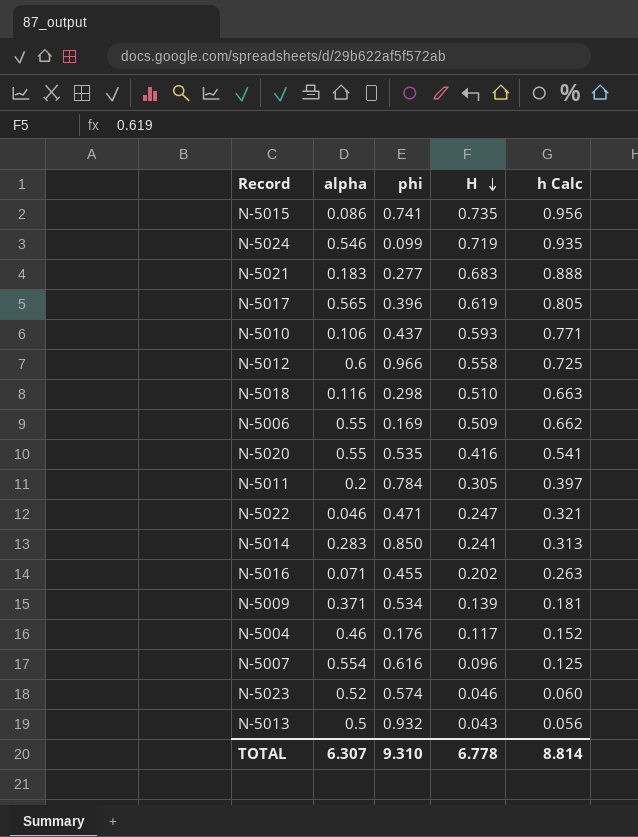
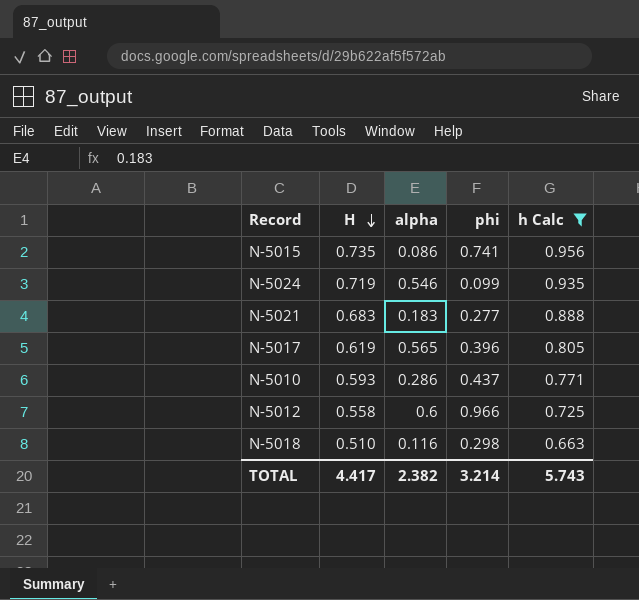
filter: none -> h Calc >= 0.663
column H | position: 4 -> 2
N-5010 | alpha: 0.106 -> 0.286
TOTAL | H: 6.778 -> 4.417
TOTAL | alpha: 6.307 -> 2.382
TOTAL | phi: 9.310 -> 3.214
TOTAL | h Calc: 8.814 -> 5.743

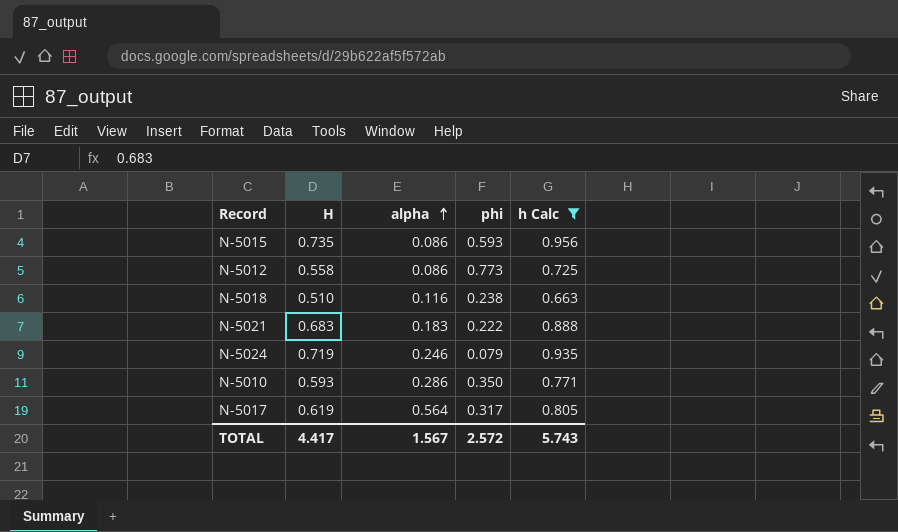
row order: H descending -> alpha ascending
N-5015 | phi: 0.741 -> 0.593
N-5012 | alpha: 0.6 -> 0.086
N-5012 | phi: 0.966 -> 0.773
N-5018 | phi: 0.298 -> 0.238
N-5021 | phi: 0.277 -> 0.222
N-5024 | alpha: 0.546 -> 0.246
N-5024 | phi: 0.099 -> 0.079
N-5010 | phi: 0.437 -> 0.350
N-5017 | alpha: 0.565 -> 0.564
N-5017 | phi: 0.396 -> 0.317
TOTAL | alpha: 2.382 -> 1.567
TOTAL | phi: 3.214 -> 2.572

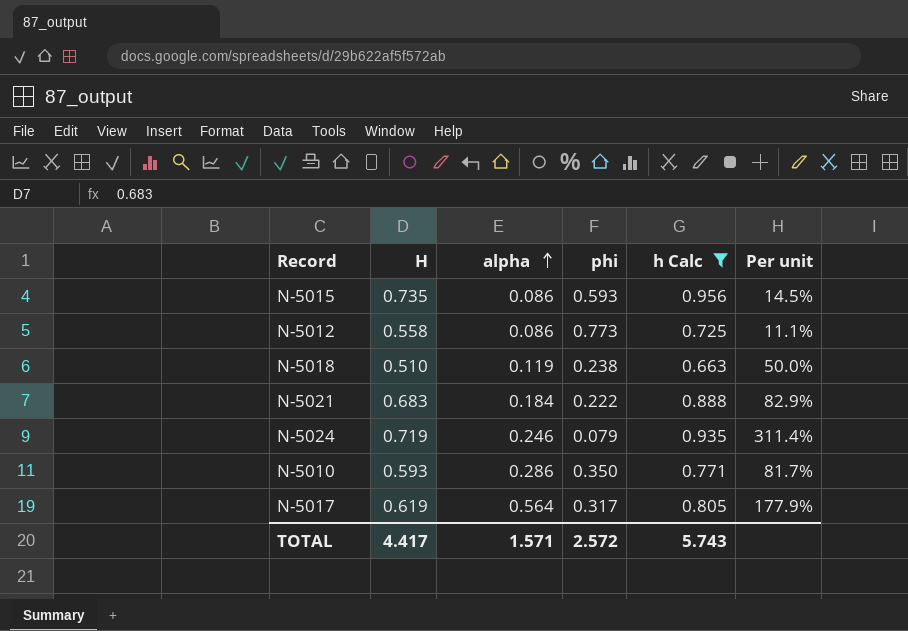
column Per unit | formula: none -> [alpha] / [phi]
N-5018 | alpha: 0.116 -> 0.119
N-5021 | alpha: 0.183 -> 0.184
TOTAL | alpha: 1.567 -> 1.571

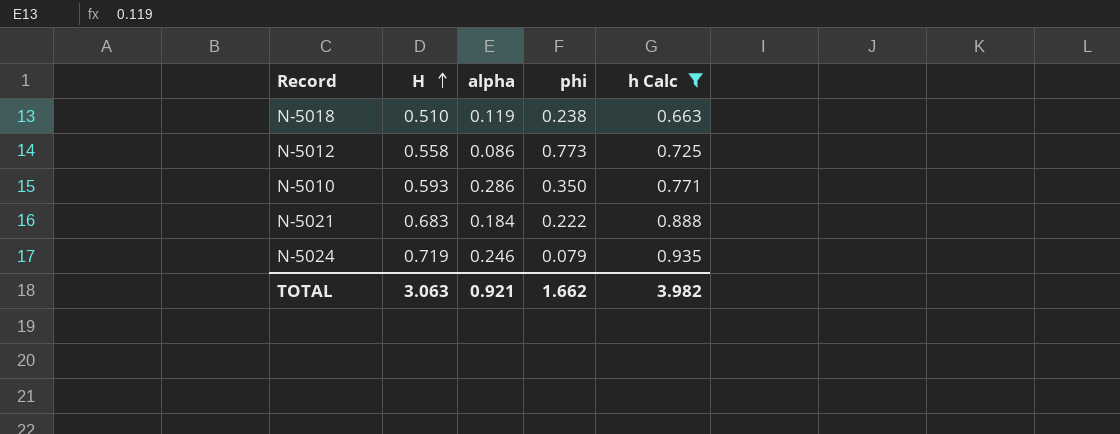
row order: alpha ascending -> H ascending
column Per unit | formula: [alpha] / [phi] -> none
row N-5015: 0.735 | 0.086 | 0.593 | 0.956 | 14.5% -> none
row N-5017: 0.619 | 0.564 | 0.317 | 0.805 | 177.9% -> none
TOTAL | H: 4.417 -> 3.063
TOTAL | alpha: 1.571 -> 0.921
TOTAL | phi: 2.572 -> 1.662
TOTAL | h Calc: 5.743 -> 3.982

